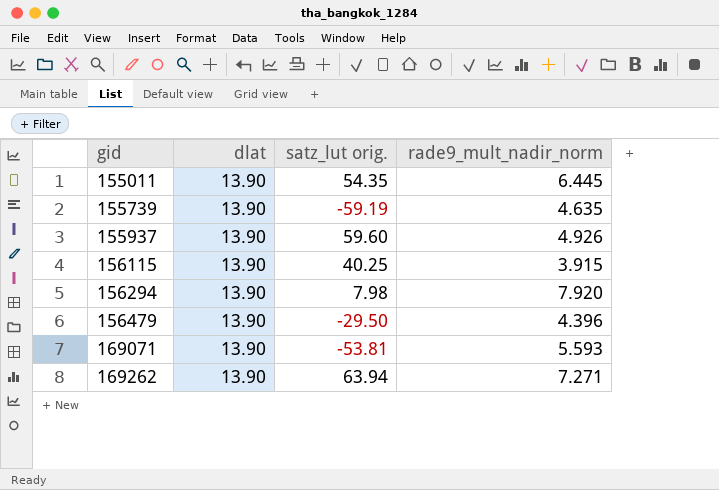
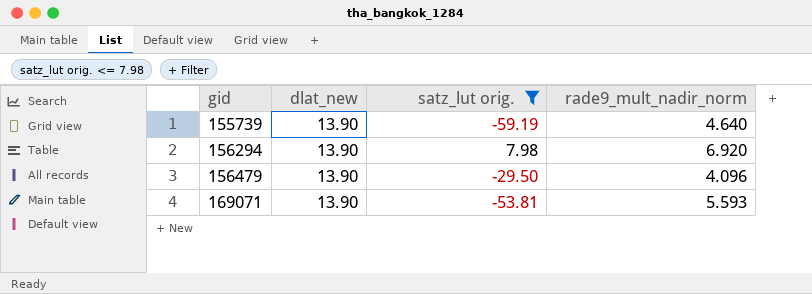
filter: none -> satz_lut orig. <= 7.98
column name: dlat -> dlat_new
155739 | rade9_mult_nadir_norm: 4.635 -> 4.640
156294 | rade9_mult_nadir_norm: 7.920 -> 6.920
156479 | rade9_mult_nadir_norm: 4.396 -> 4.096

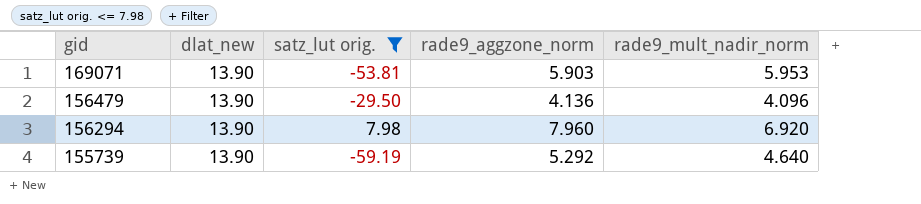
row order: gid ascending -> gid descending
column rade9_aggzone_norm | position: none -> 4
169071 | rade9_mult_nadir_norm: 5.593 -> 5.953

